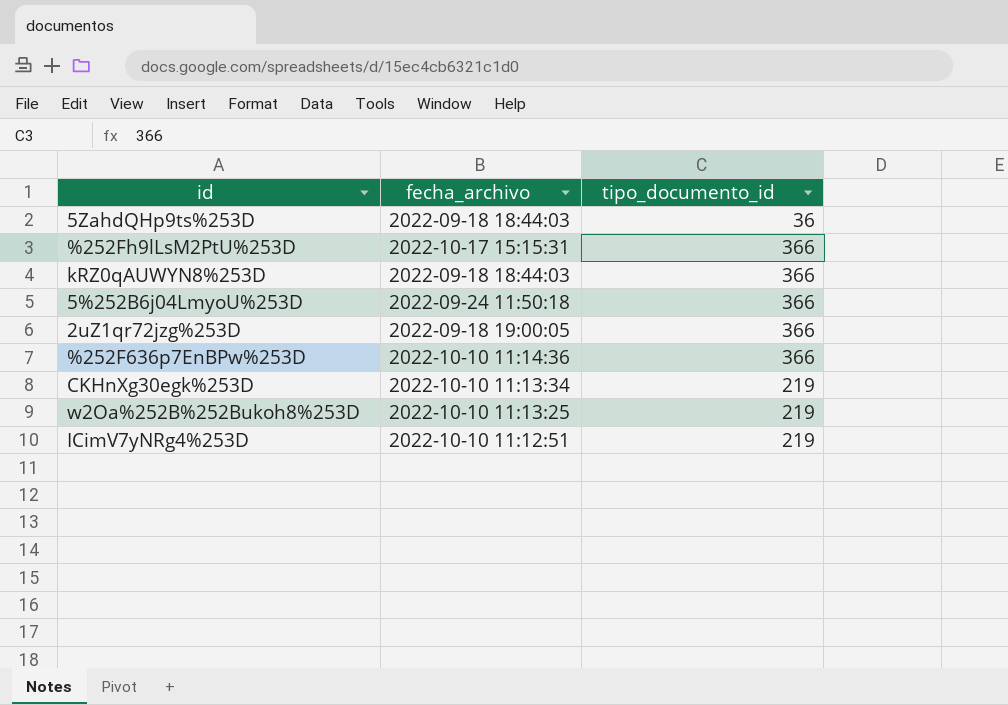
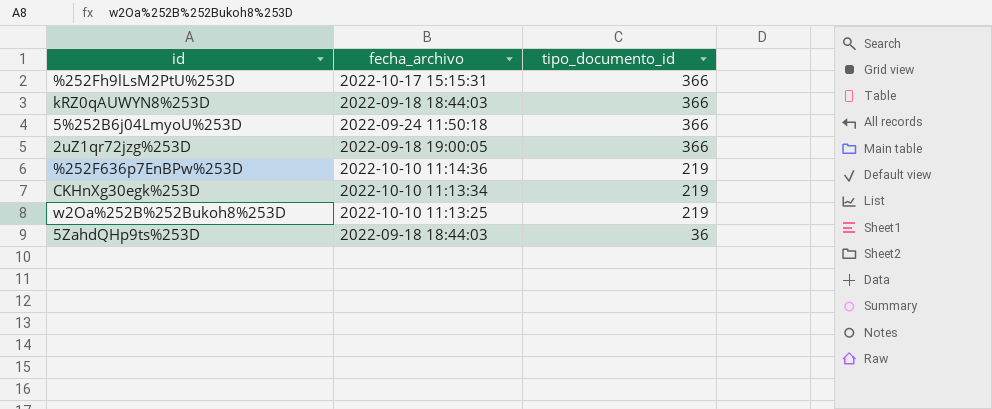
row order: none -> tipo_documento_id descending
row ICimV7yNRg4%253D: 2022-10-10 11:12:51 | 219 -> none
%252F636p7EnBPw%253D | tipo_documento_id: 366 -> 219

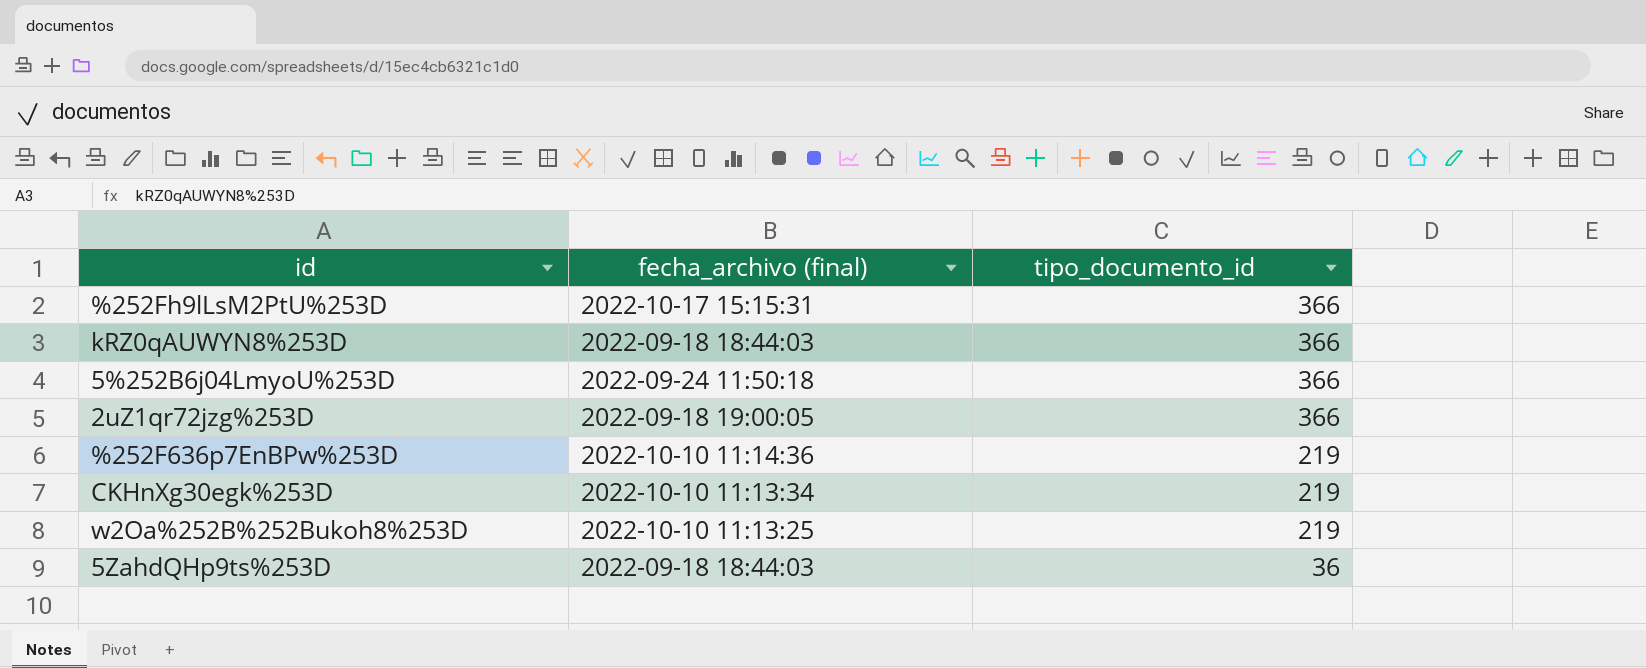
column name: fecha_archivo -> fecha_archivo (final)

